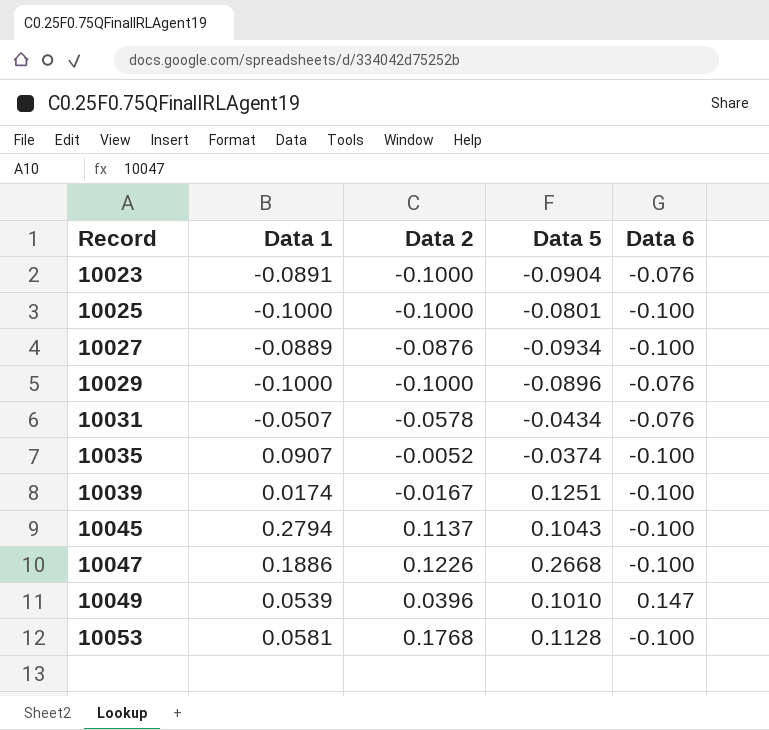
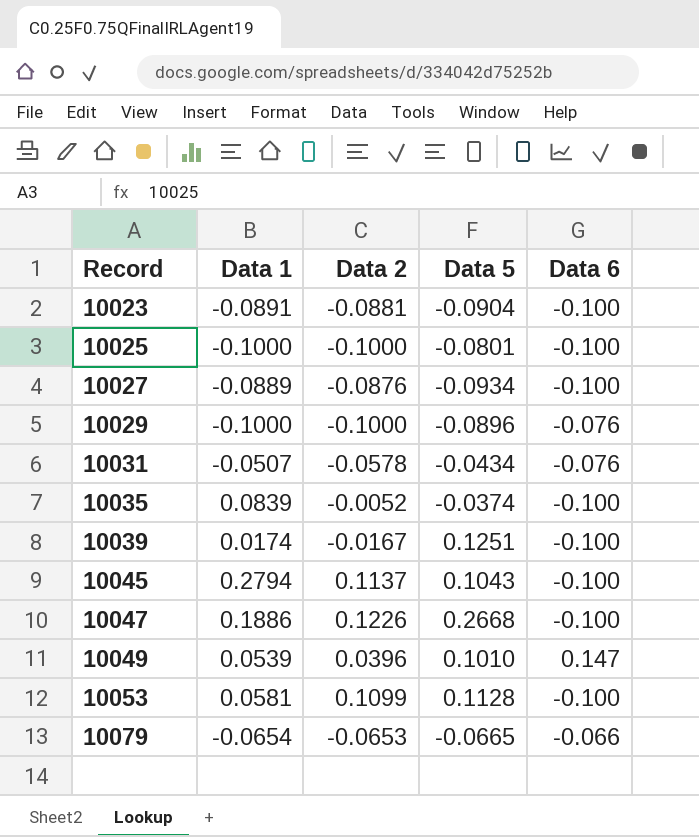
10023 | Data 2: -0.1000 -> -0.0881
10023 | Data 6: -0.076 -> -0.100
10035 | Data 1: 0.0907 -> 0.0839
10053 | Data 2: 0.1768 -> 0.1099
row 10079: none -> -0.0654 | -0.0653 | -0.0665 | -0.066

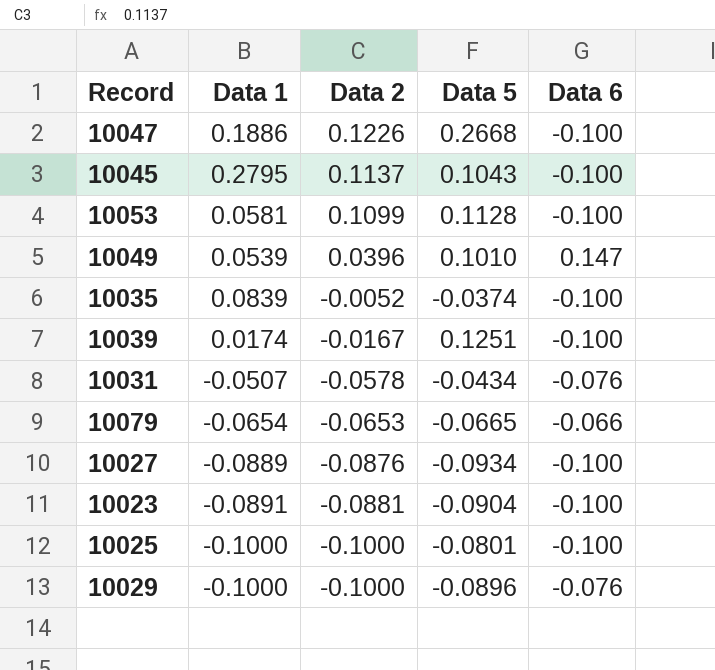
row order: Record ascending -> Data 2 descending
10045 | Data 1: 0.2794 -> 0.2795

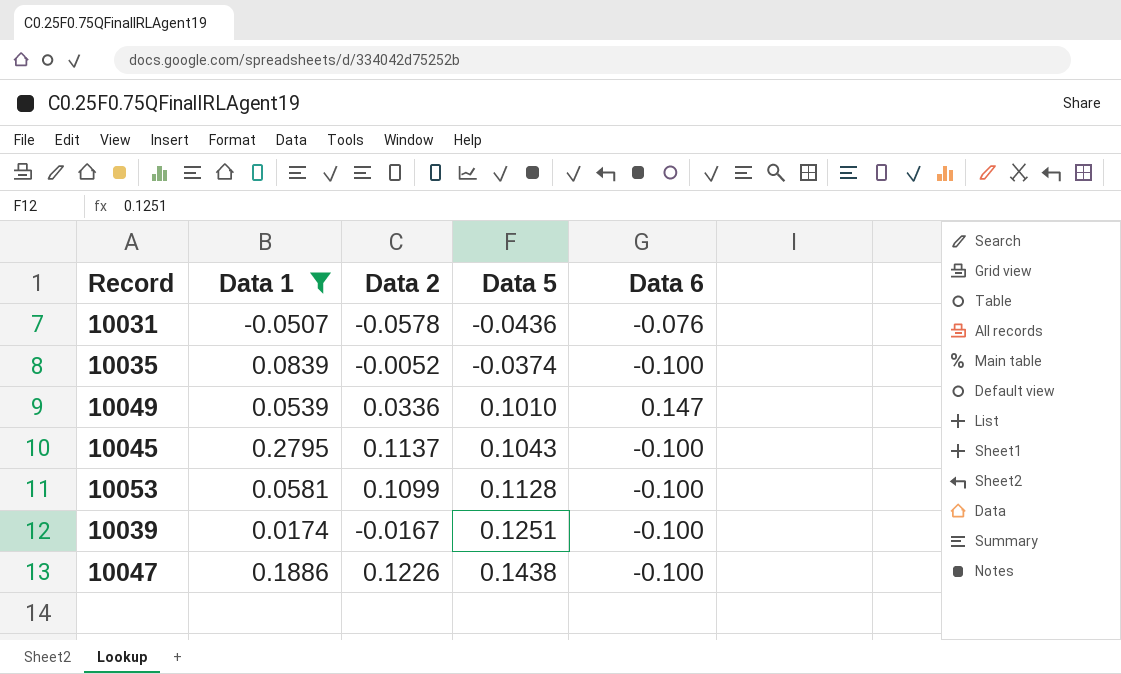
filter: none -> Data 1 >= -0.0507
row order: Data 2 descending -> Data 5 ascending
10031 | Data 5: -0.0434 -> -0.0436
10049 | Data 2: 0.0396 -> 0.0336
10047 | Data 5: 0.2668 -> 0.1438

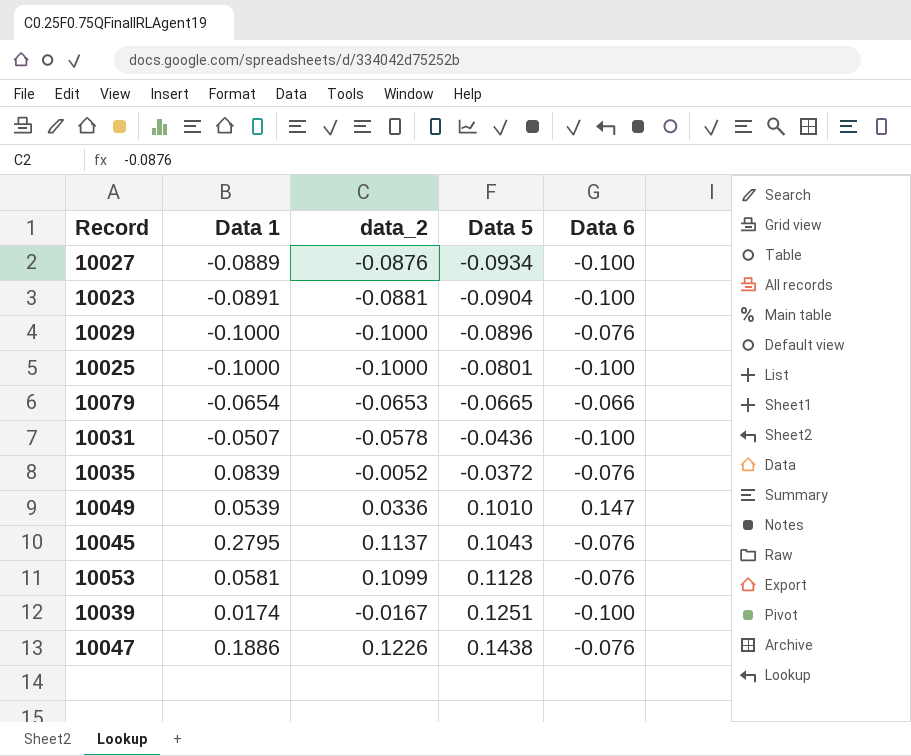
filter: Data 1 >= -0.0507 -> none
column name: Data 2 -> data_2
10031 | Data 6: -0.076 -> -0.100
10035 | Data 5: -0.0374 -> -0.0372
10035 | Data 6: -0.100 -> -0.076
10045 | Data 6: -0.100 -> -0.076
10053 | Data 6: -0.100 -> -0.076
10047 | Data 6: -0.100 -> -0.076

